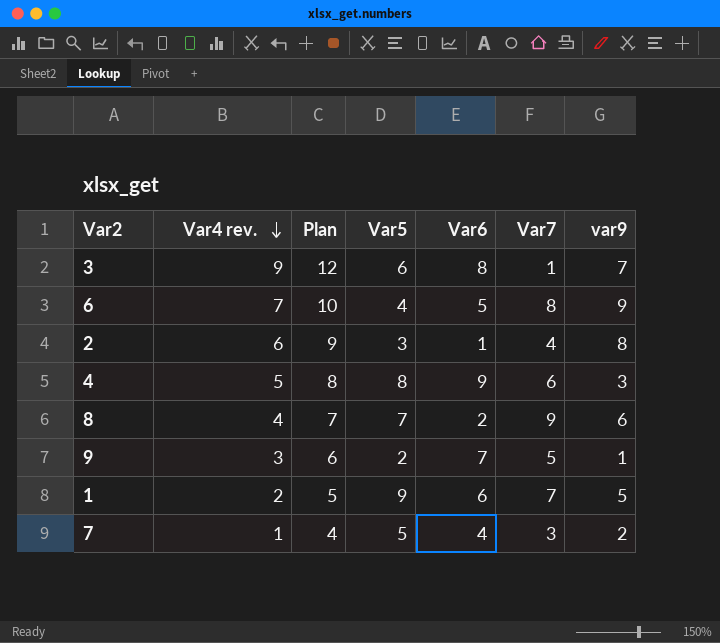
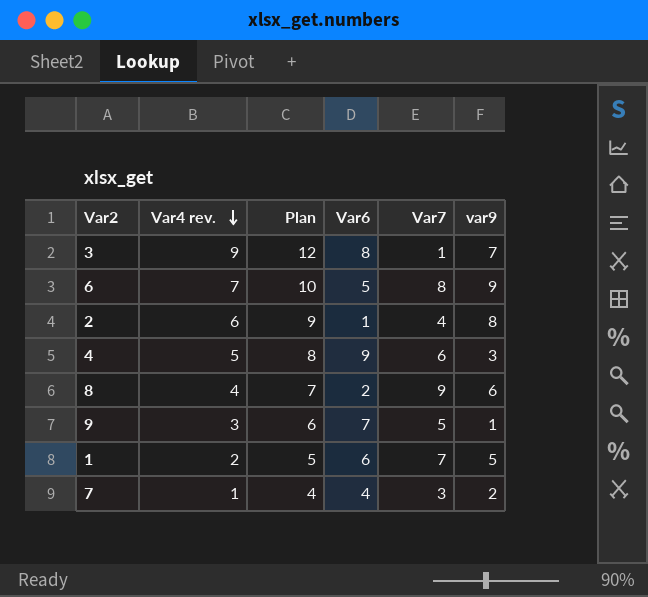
column Var5 | position: 4 -> none

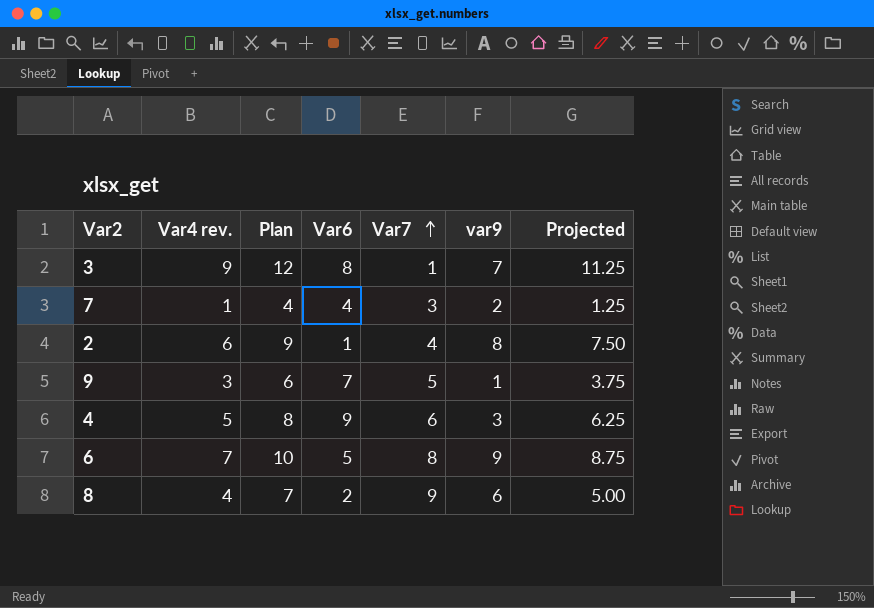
row order: Var4 rev. descending -> Var7 ascending
column Projected | formula: none -> [Var4 rev.] * 1.25
row 1: 2 | 5 | 6 | 7 | 5 -> none

